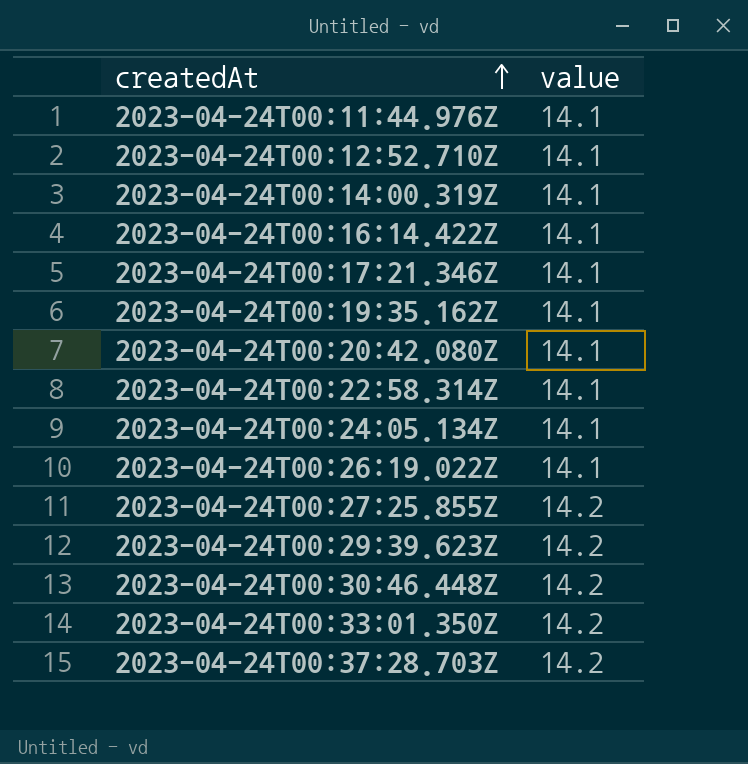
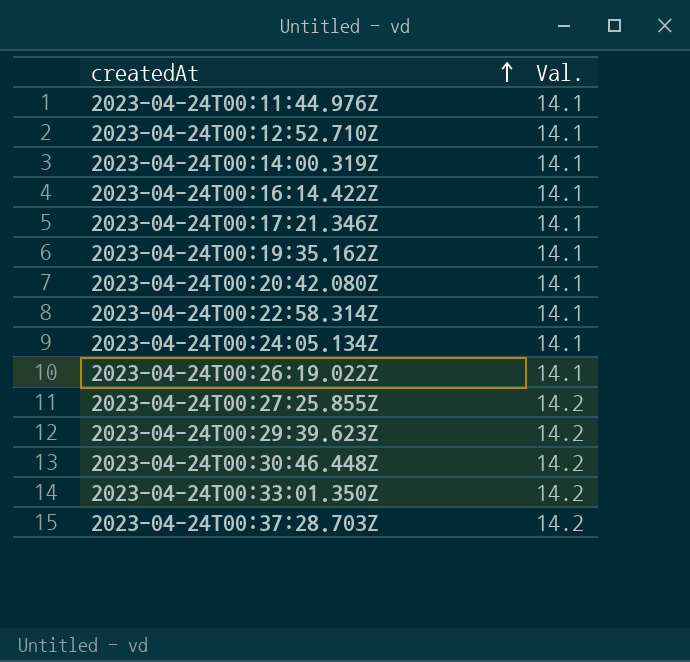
column name: value -> Val.

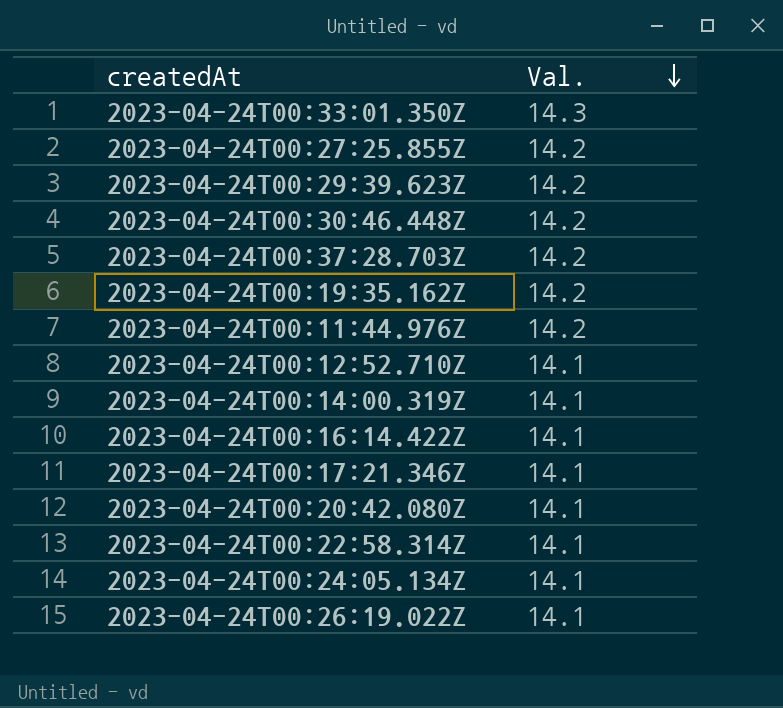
row order: createdAt ascending -> Val. descending
2023-04-24T00:33:01.350Z | Val.: 14.2 -> 14.3
2023-04-24T00:19:35.162Z | Val.: 14.1 -> 14.2
2023-04-24T00:11:44.976Z | Val.: 14.1 -> 14.2

